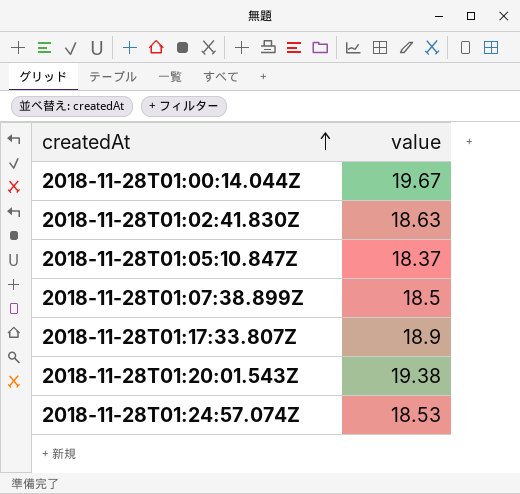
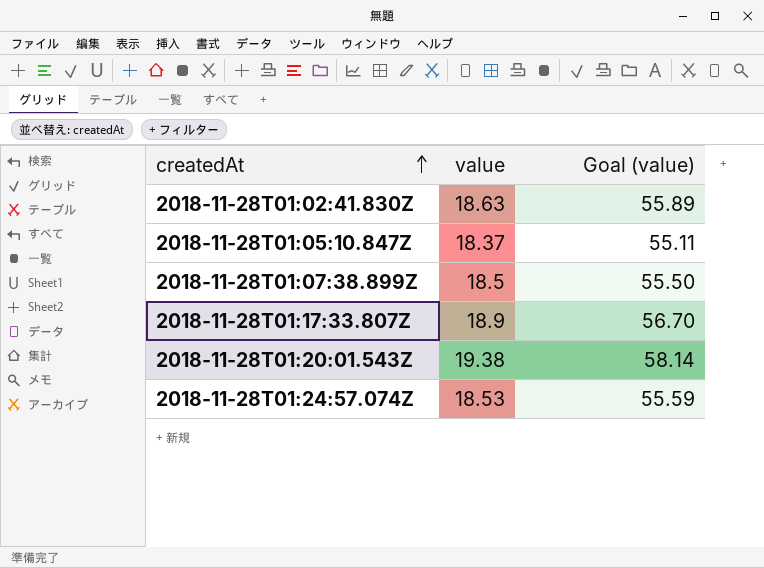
column Goal (value) | formula: none -> [value] * 3
row 2018-11-28T01:00:14.044Z: 19.67 -> none

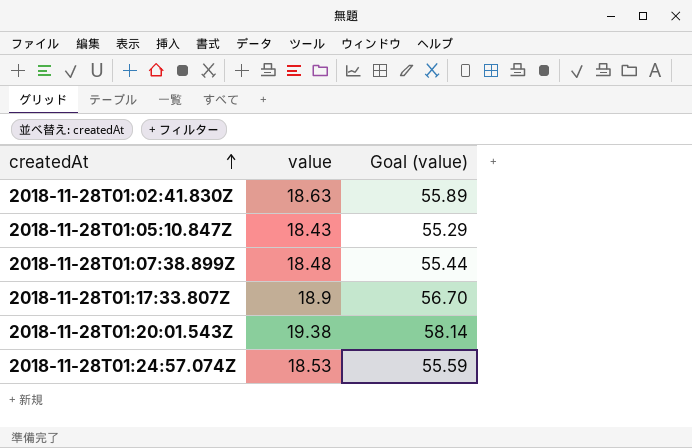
2018-11-28T01:05:10.847Z | value: 18.37 -> 18.43
2018-11-28T01:05:10.847Z | Goal (value): 55.11 -> 55.29
2018-11-28T01:07:38.899Z | value: 18.5 -> 18.48
2018-11-28T01:07:38.899Z | Goal (value): 55.50 -> 55.44

